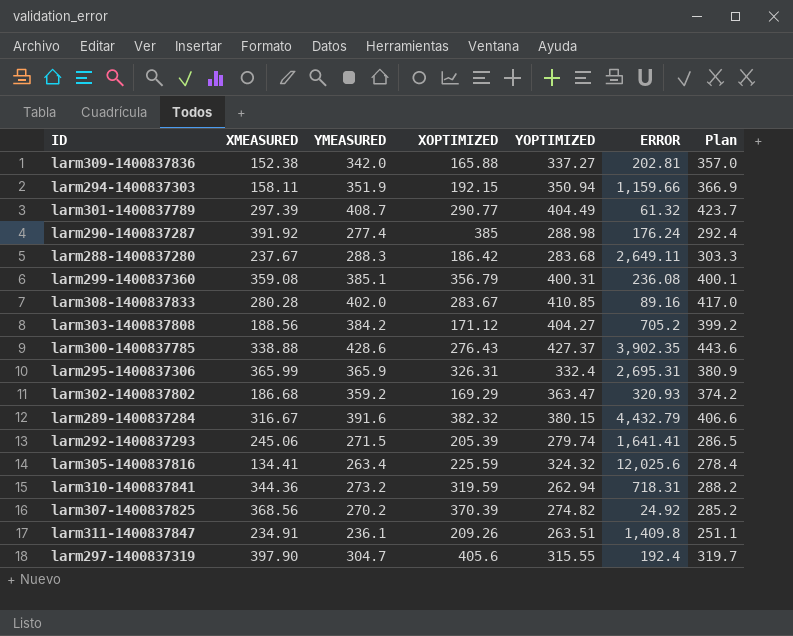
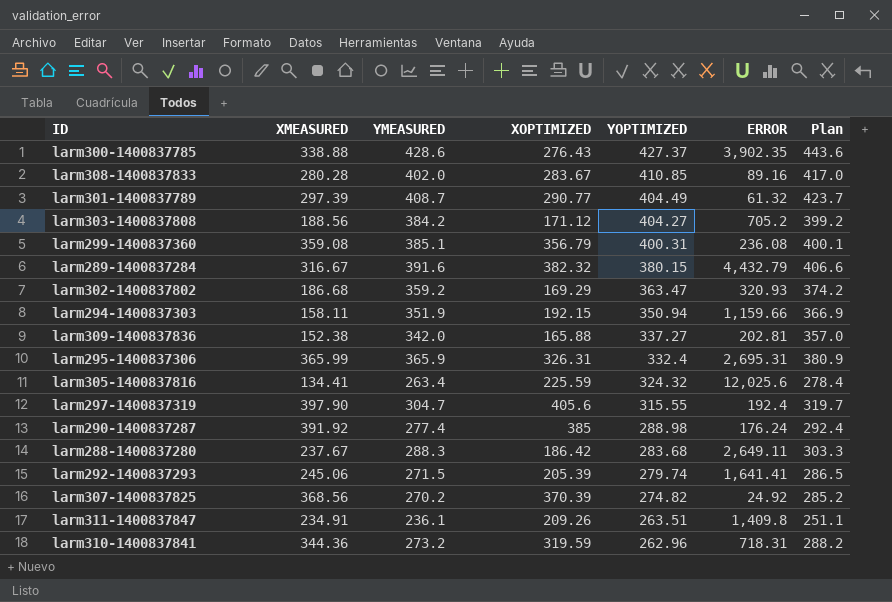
row order: none -> YOPTIMIZED descending
larm310-1400837841 | YOPTIMIZED: 262.94 -> 262.96

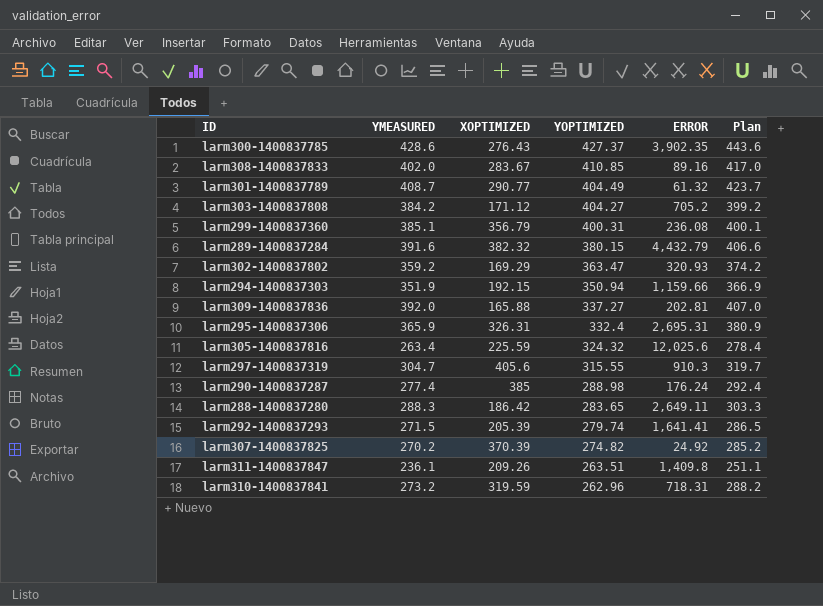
column XMEASURED | position: 2 -> none
larm309-1400837836 | YMEASURED: 342.0 -> 392.0
larm309-1400837836 | Plan: 357.0 -> 407.0
larm297-1400837319 | ERROR: 192.4 -> 910.3
larm288-1400837280 | YOPTIMIZED: 283.68 -> 283.65

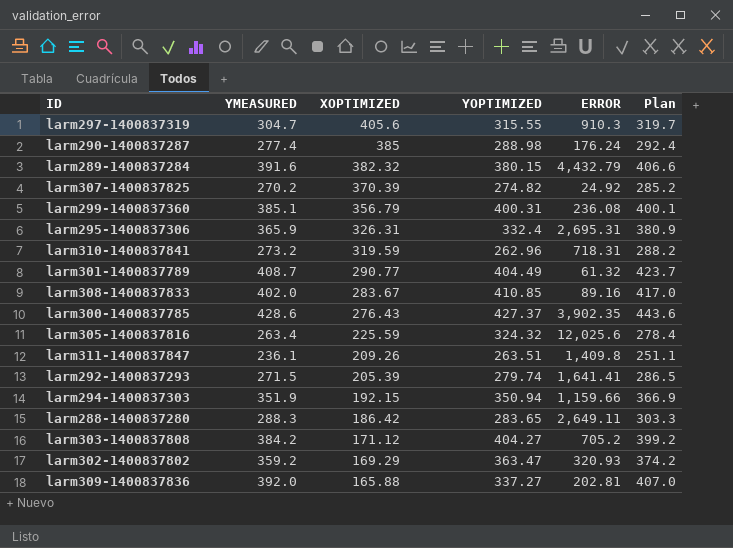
row order: YOPTIMIZED descending -> XOPTIMIZED descending

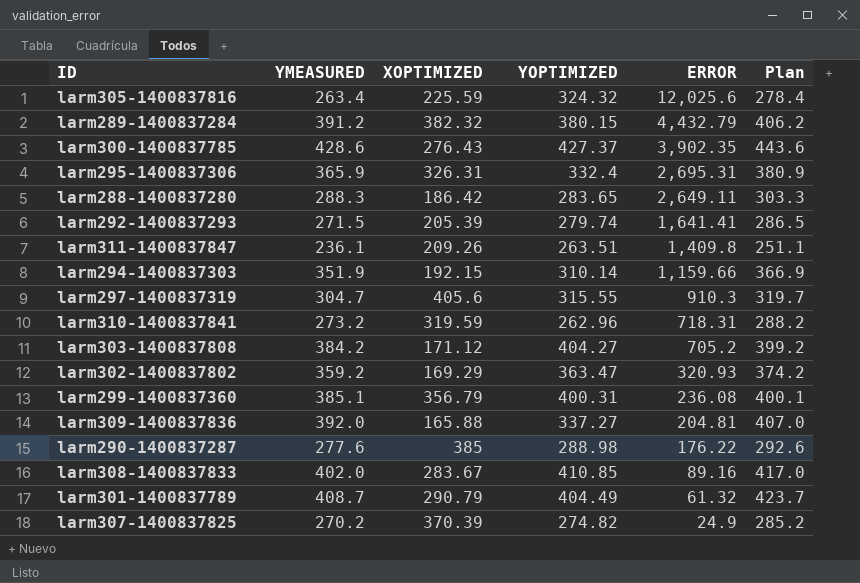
row order: XOPTIMIZED descending -> ERROR descending
larm289-1400837284 | YMEASURED: 391.6 -> 391.2
larm289-1400837284 | Plan: 406.6 -> 406.2
larm294-1400837303 | YOPTIMIZED: 350.94 -> 310.14
larm309-1400837836 | ERROR: 202.81 -> 204.81
larm290-1400837287 | YMEASURED: 277.4 -> 277.6
larm290-1400837287 | ERROR: 176.24 -> 176.22
larm290-1400837287 | Plan: 292.4 -> 292.6
larm301-1400837789 | XOPTIMIZED: 290.77 -> 290.79
larm307-1400837825 | ERROR: 24.92 -> 24.9

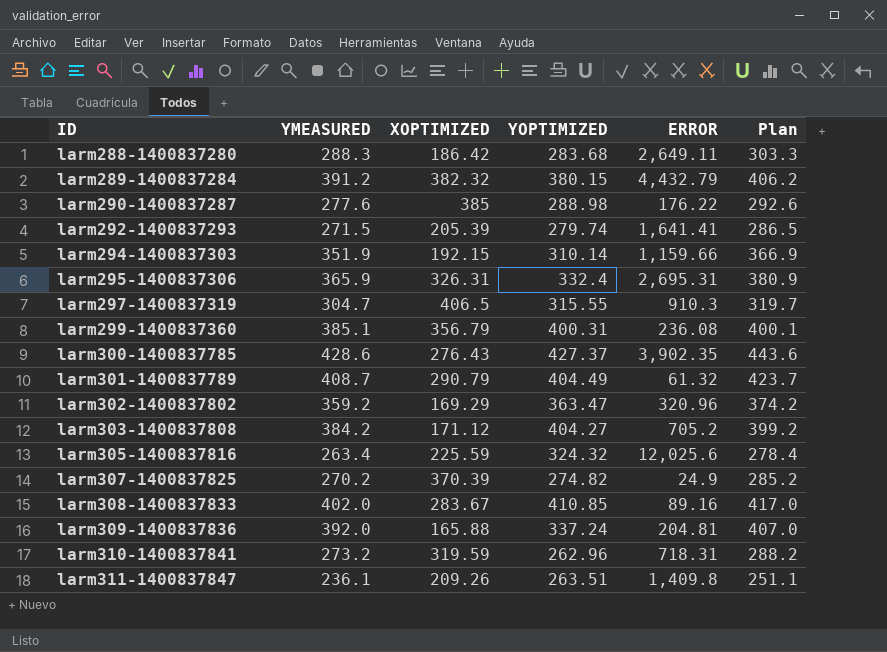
row order: ERROR descending -> ID ascending
larm288-1400837280 | YOPTIMIZED: 283.65 -> 283.68
larm297-1400837319 | XOPTIMIZED: 405.6 -> 406.5
larm302-1400837802 | ERROR: 320.93 -> 320.96
larm309-1400837836 | YOPTIMIZED: 337.27 -> 337.24

